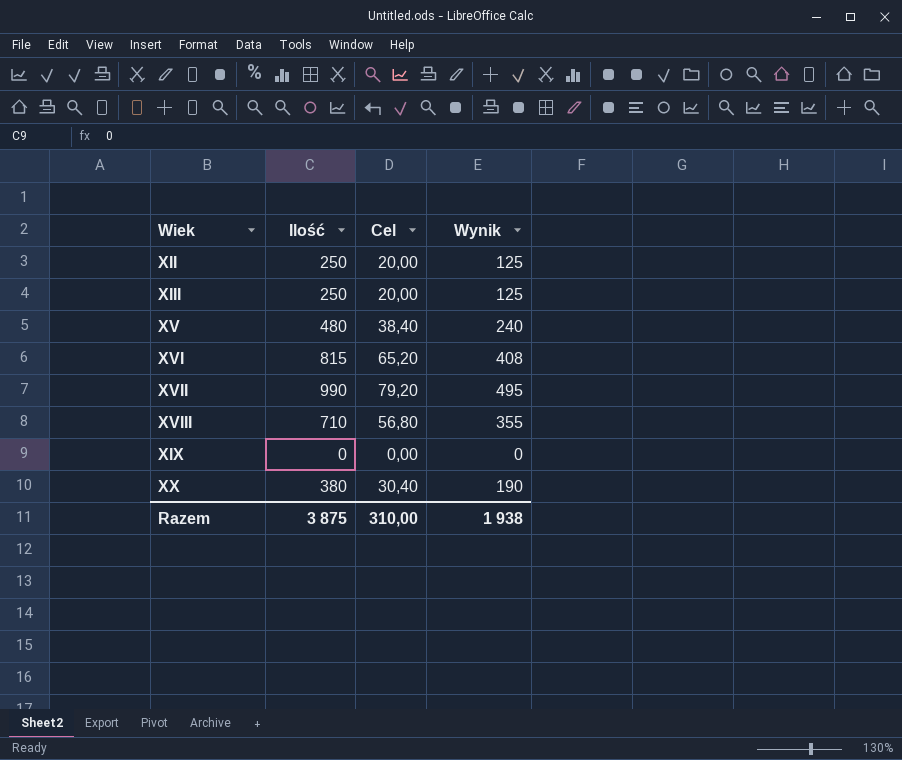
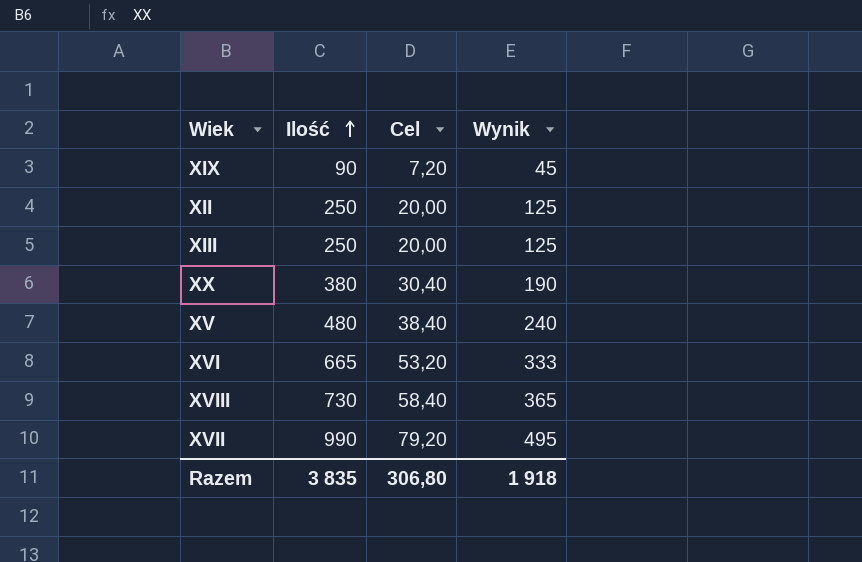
row order: none -> Ilość ascending
XIX | Ilość: 0 -> 90
XIX | Cel: 0,00 -> 7,20
XIX | Wynik: 0 -> 45
XVI | Ilość: 815 -> 665
XVI | Cel: 65,20 -> 53,20
XVI | Wynik: 408 -> 333
XVIII | Ilość: 710 -> 730
XVIII | Cel: 56,80 -> 58,40
XVIII | Wynik: 355 -> 365
Razem | Ilość: 3 875 -> 3 835
Razem | Cel: 310,00 -> 306,80
Razem | Wynik: 1 938 -> 1 918

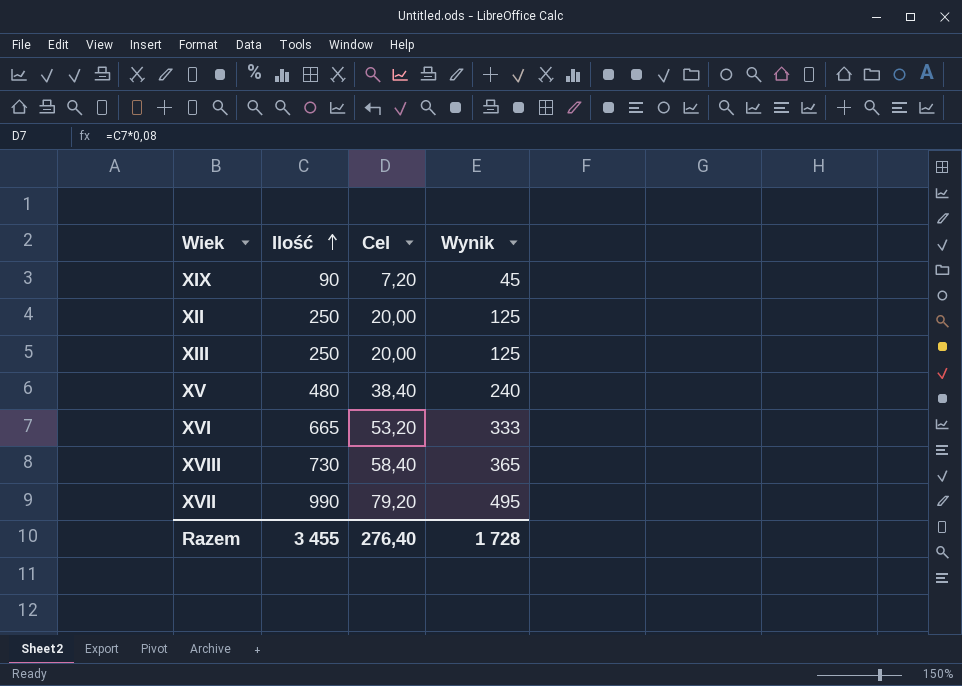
row XX: 380 | 30,40 | 190 -> none
Razem | Ilość: 3 835 -> 3 455
Razem | Cel: 306,80 -> 276,40
Razem | Wynik: 1 918 -> 1 728

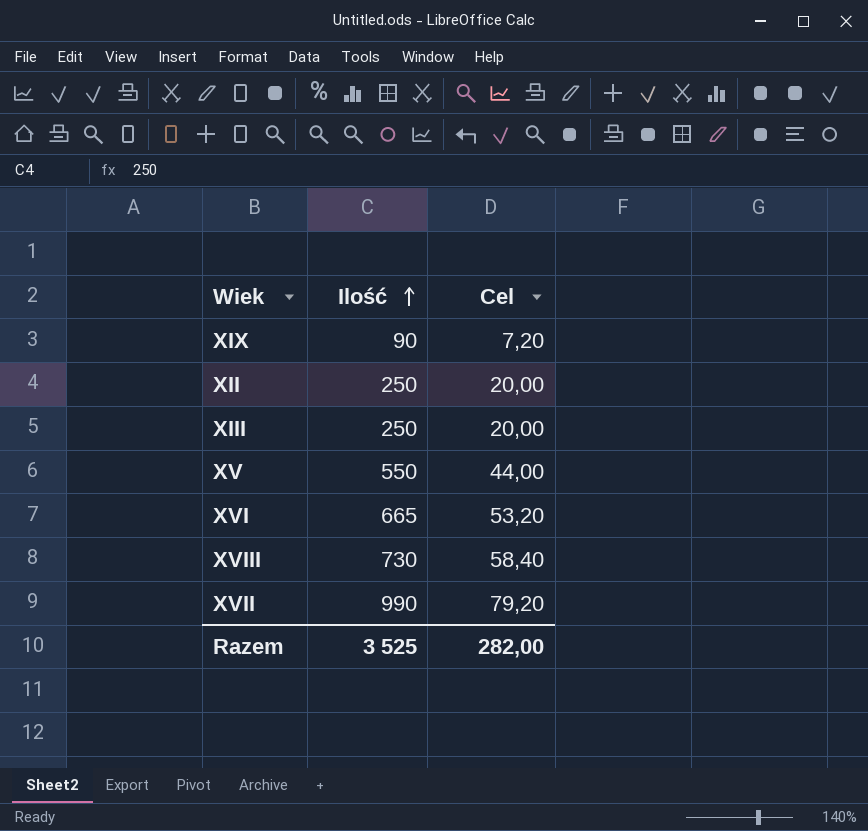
column Wynik | formula: [Ilość] * 0,5 -> none
XV | Ilość: 480 -> 550
XV | Cel: 38,40 -> 44,00
Razem | Ilość: 3 455 -> 3 525
Razem | Cel: 276,40 -> 282,00

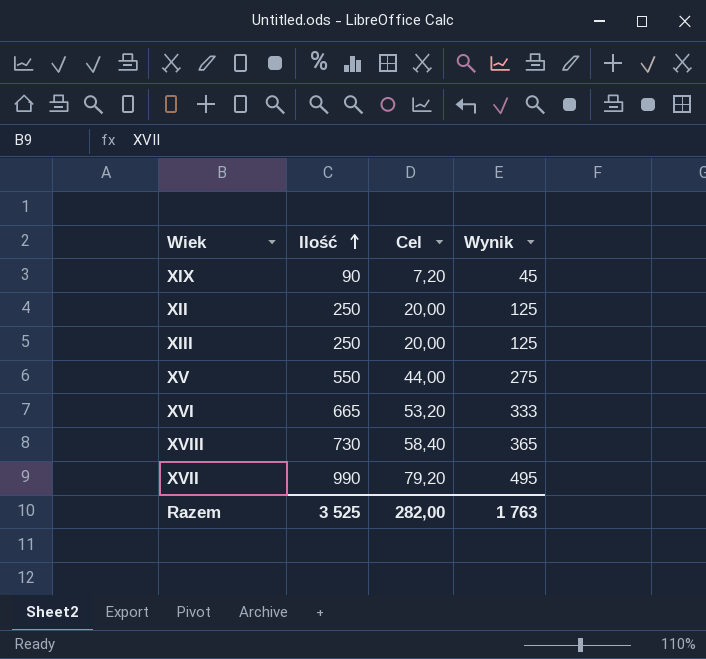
column Wynik | formula: none -> [Ilość] * 0,5

